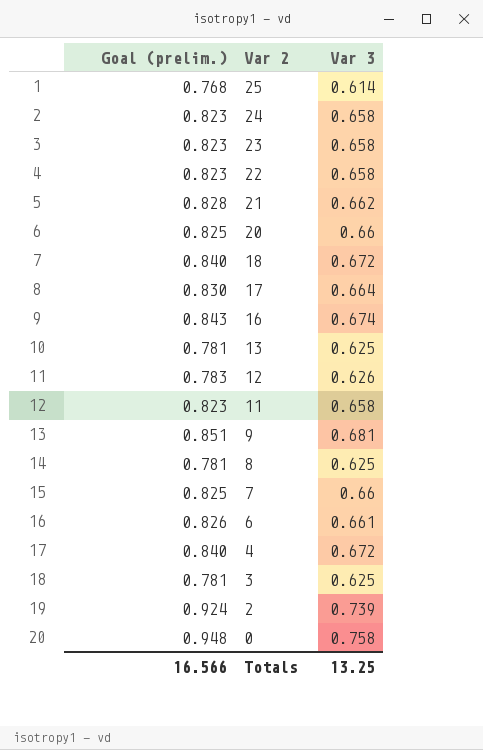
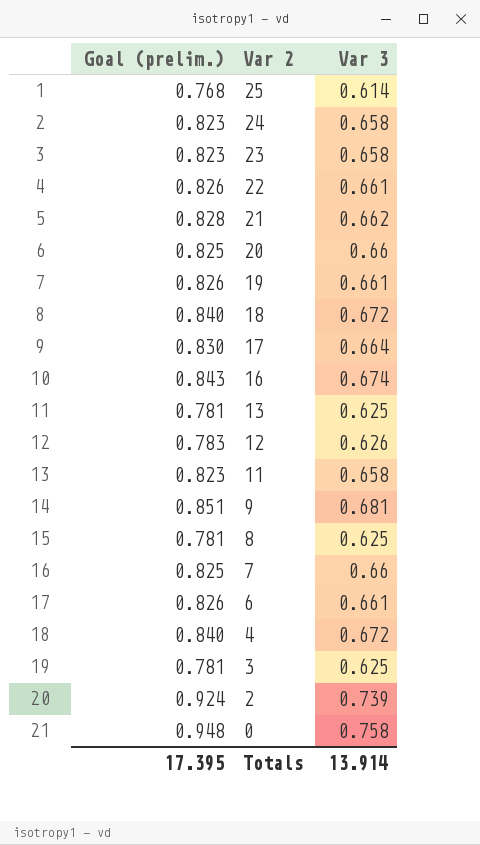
22 | Goal (prelim.): 0.823 -> 0.826
22 | Var 3: 0.658 -> 0.661
row 19: none -> 0.826 | 0.661
Totals | Goal (prelim.): 16.566 -> 17.395
Totals | Var 3: 13.25 -> 13.914

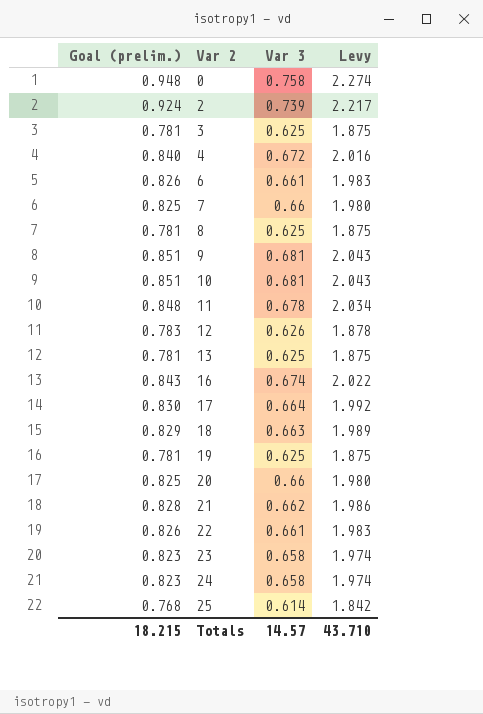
row order: Var 2 descending -> Var 2 ascending
column Levy | formula: none -> [Var 3] * 3
row 10: none -> 0.851 | 0.681 | 2.043
11 | Goal (prelim.): 0.823 -> 0.848
11 | Var 3: 0.658 -> 0.678
18 | Goal (prelim.): 0.840 -> 0.829
18 | Var 3: 0.672 -> 0.663
19 | Goal (prelim.): 0.826 -> 0.781
19 | Var 3: 0.661 -> 0.625
Totals | Goal (prelim.): 17.395 -> 18.215
Totals | Var 3: 13.914 -> 14.57

